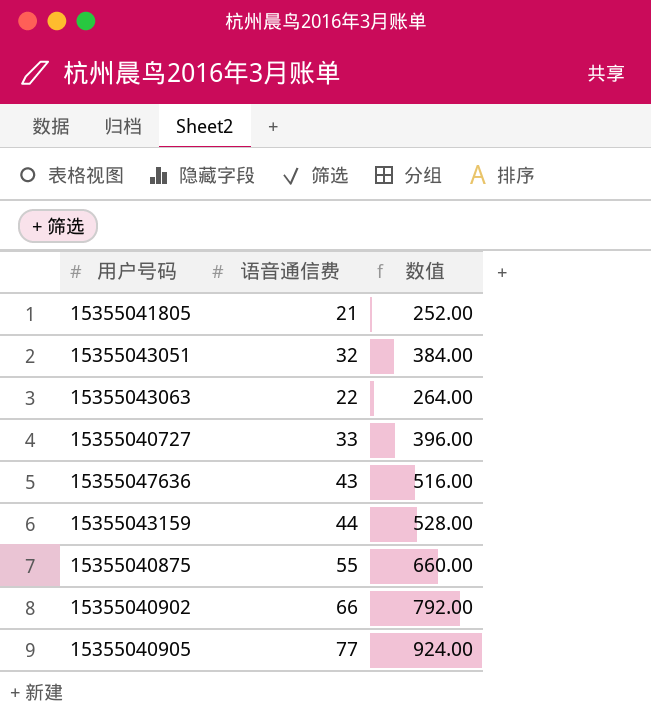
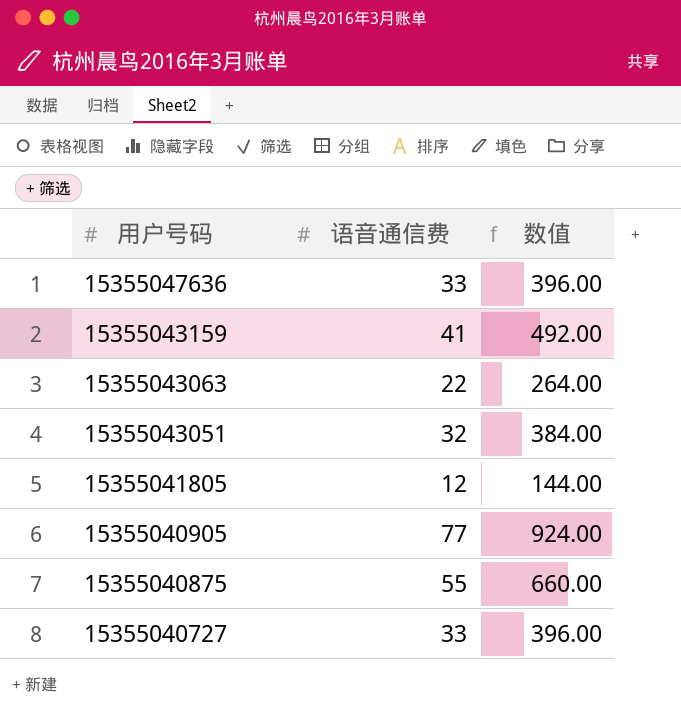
row order: none -> 用户号码 descending
row 15355040902: 66 | 792.00 -> none
15355047636 | 语音通信费: 43 -> 33
15355047636 | 数值: 516.00 -> 396.00
15355043159 | 语音通信费: 44 -> 41
15355043159 | 数值: 528.00 -> 492.00
15355041805 | 语音通信费: 21 -> 12
15355041805 | 数值: 252.00 -> 144.00

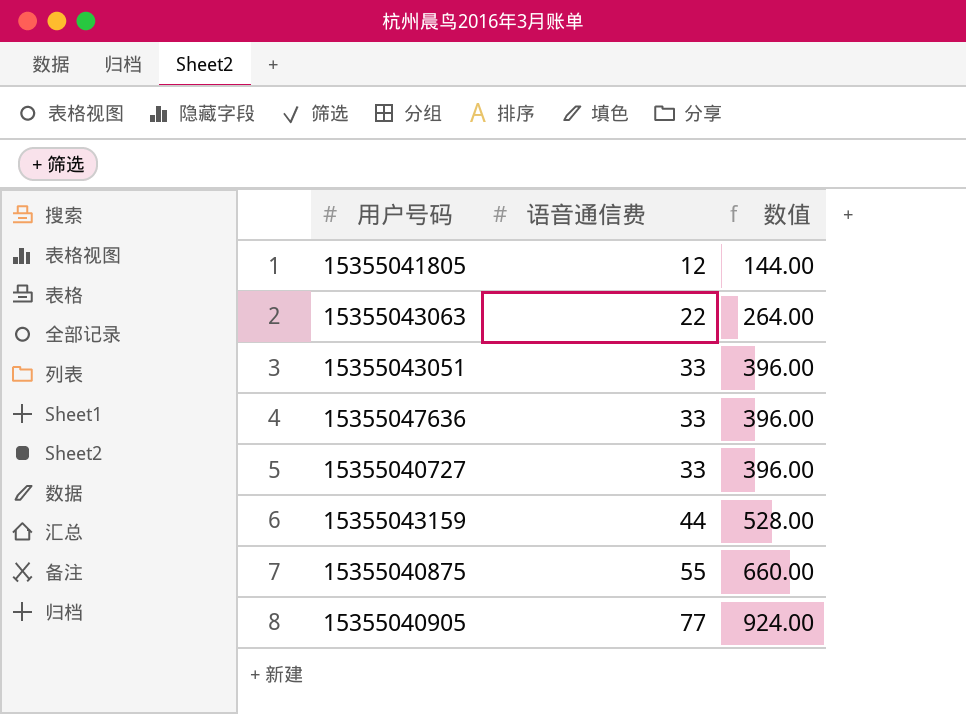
row order: 用户号码 descending -> 语音通信费 ascending
15355043051 | 语音通信费: 32 -> 33
15355043051 | 数值: 384.00 -> 396.00
15355043159 | 语音通信费: 41 -> 44
15355043159 | 数值: 492.00 -> 528.00

